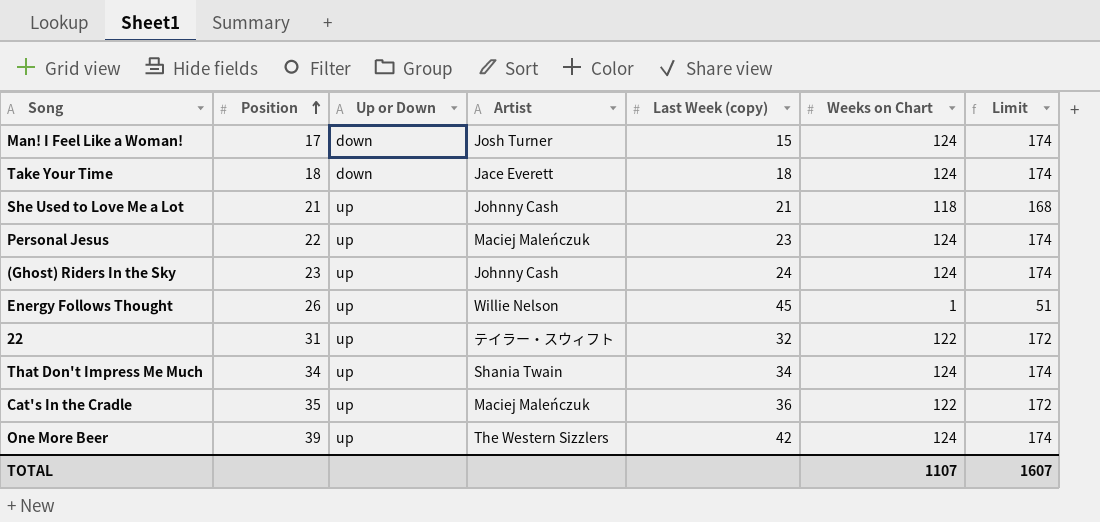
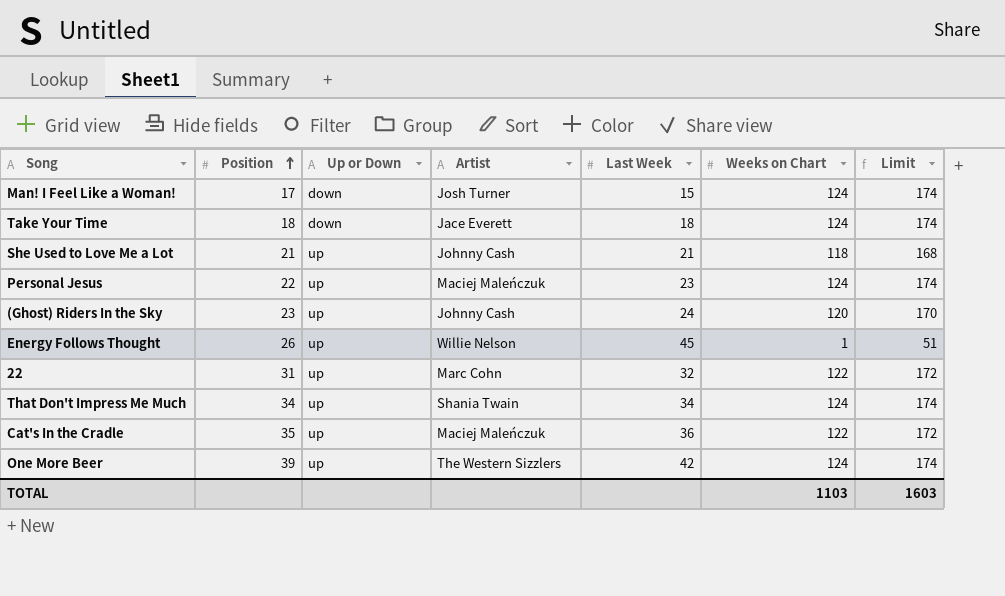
column name: Last Week (copy) -> Last Week
(Ghost) Riders In the Sky | Weeks on Chart: 124 -> 120
(Ghost) Riders In the Sky | Limit: 174 -> 170
22 | Artist: テイラー・スウィフト -> Marc Cohn
TOTAL | Weeks on Chart: 1107 -> 1103
TOTAL | Limit: 1607 -> 1603

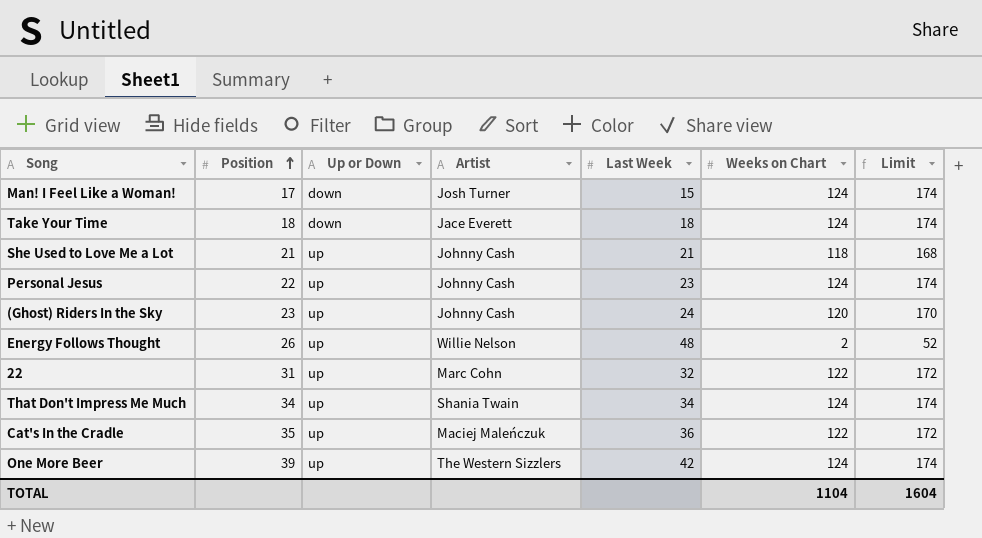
Personal Jesus | Artist: Maciej Maleńczuk -> Johnny Cash
Energy Follows Thought | Last Week: 45 -> 48
Energy Follows Thought | Weeks on Chart: 1 -> 2
Energy Follows Thought | Limit: 51 -> 52
TOTAL | Weeks on Chart: 1103 -> 1104
TOTAL | Limit: 1603 -> 1604

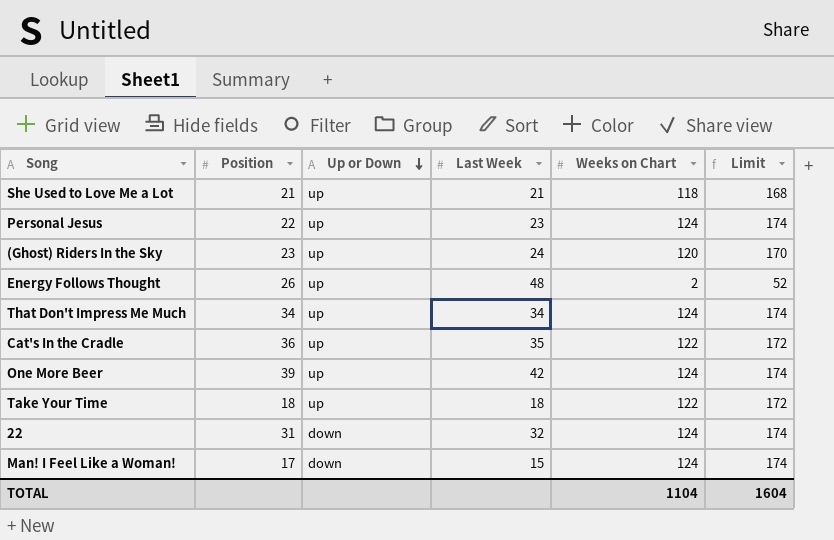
row order: Position ascending -> Up or Down descending
column Artist | position: 4 -> none
Cat's In the Cradle | Position: 35 -> 36
Cat's In the Cradle | Last Week: 36 -> 35
Take Your Time | Up or Down: down -> up
Take Your Time | Weeks on Chart: 124 -> 122
Take Your Time | Limit: 174 -> 172
22 | Up or Down: up -> down
22 | Weeks on Chart: 122 -> 124
22 | Limit: 172 -> 174

